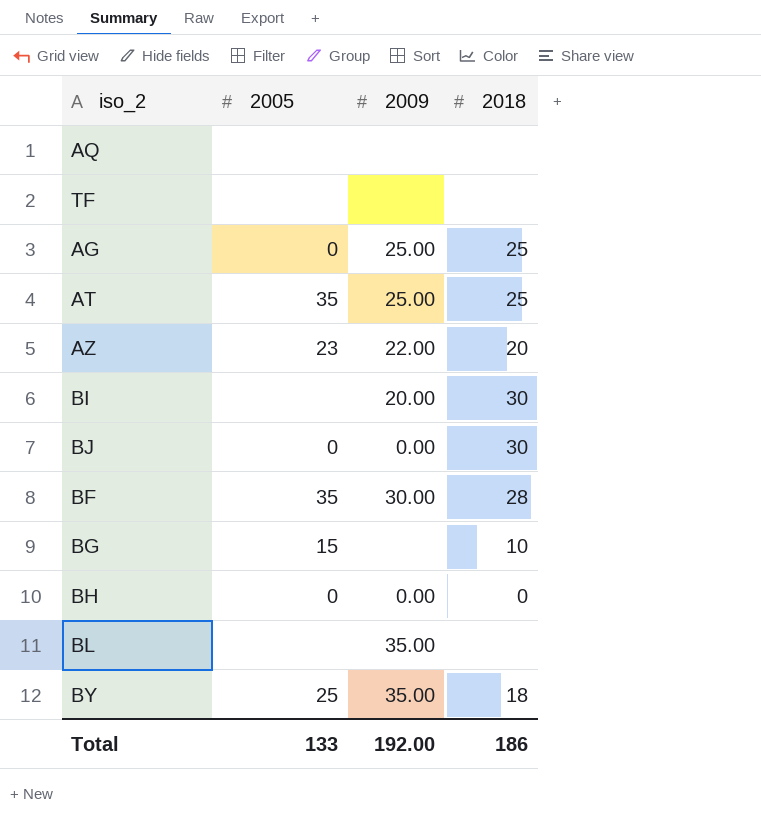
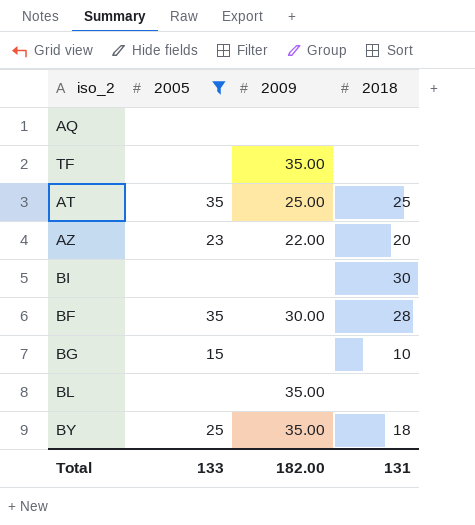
filter: none -> 2005 != 0
TF | 2009: none -> 35.00
BI | 2009: 20.00 -> none
Total | 2009: 192.00 -> 182.00
Total | 2018: 186 -> 131

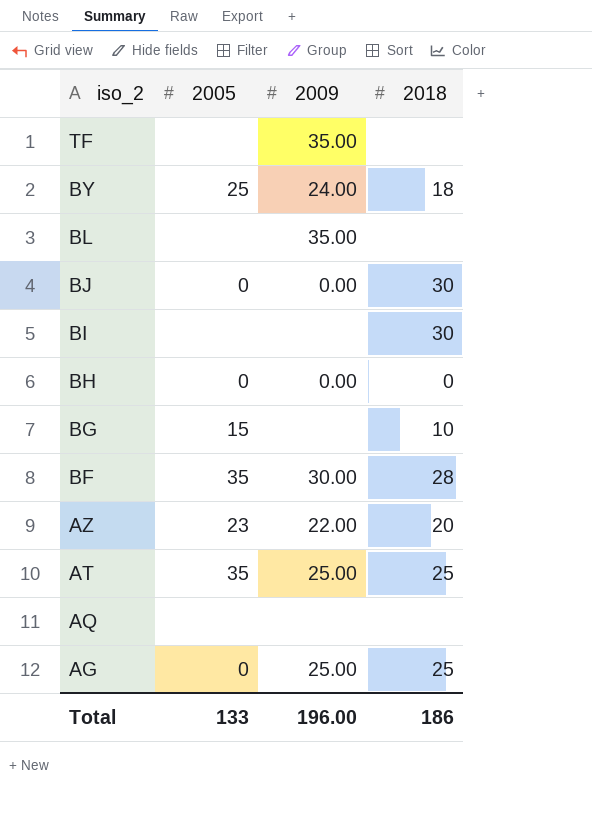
filter: 2005 != 0 -> none
row order: none -> iso_2 descending
BY | 2009: 35.00 -> 24.00
Total | 2009: 182.00 -> 196.00
Total | 2018: 131 -> 186

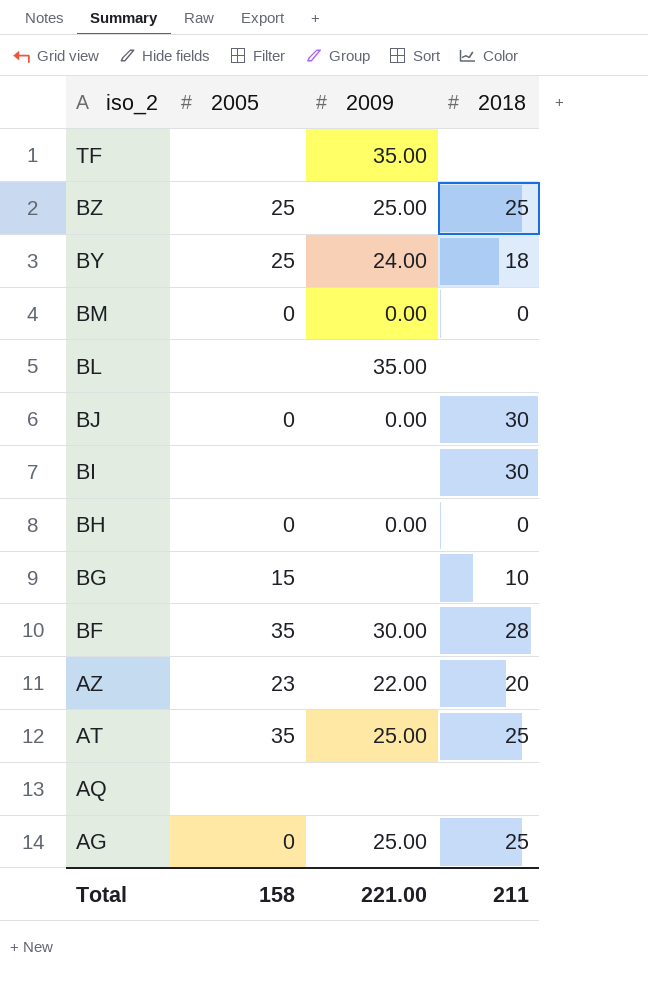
row BZ: none -> 25 | 25.00 | 25
row BM: none -> 0 | 0.00 | 0
Total | 2005: 133 -> 158
Total | 2009: 196.00 -> 221.00
Total | 2018: 186 -> 211

